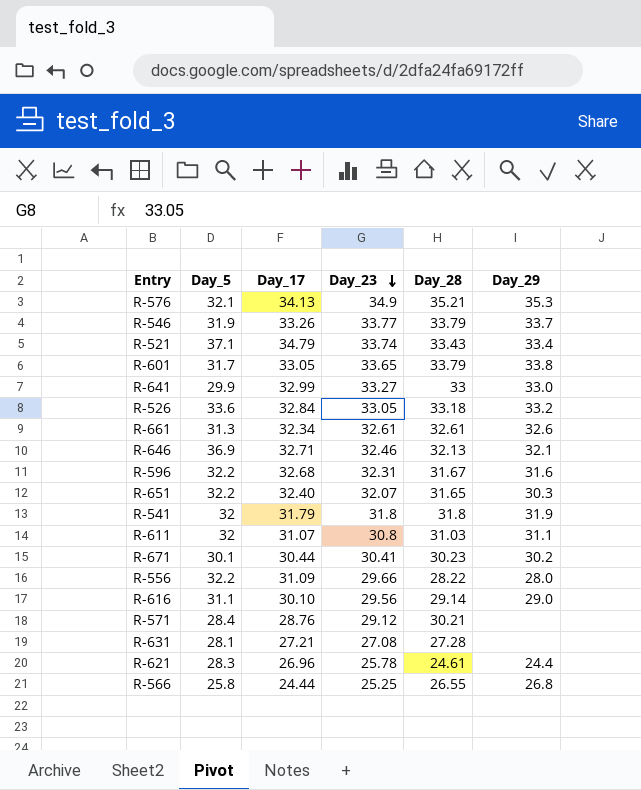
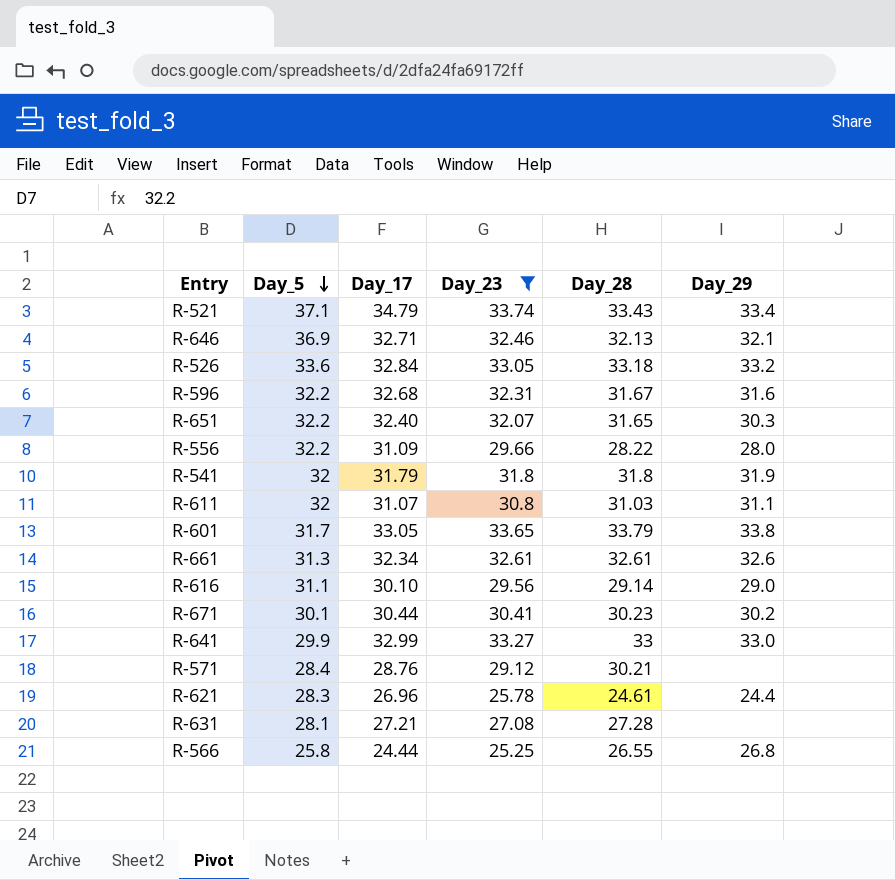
filter: none -> Day_23 <= 33.74
row order: Day_23 descending -> Day_5 descending

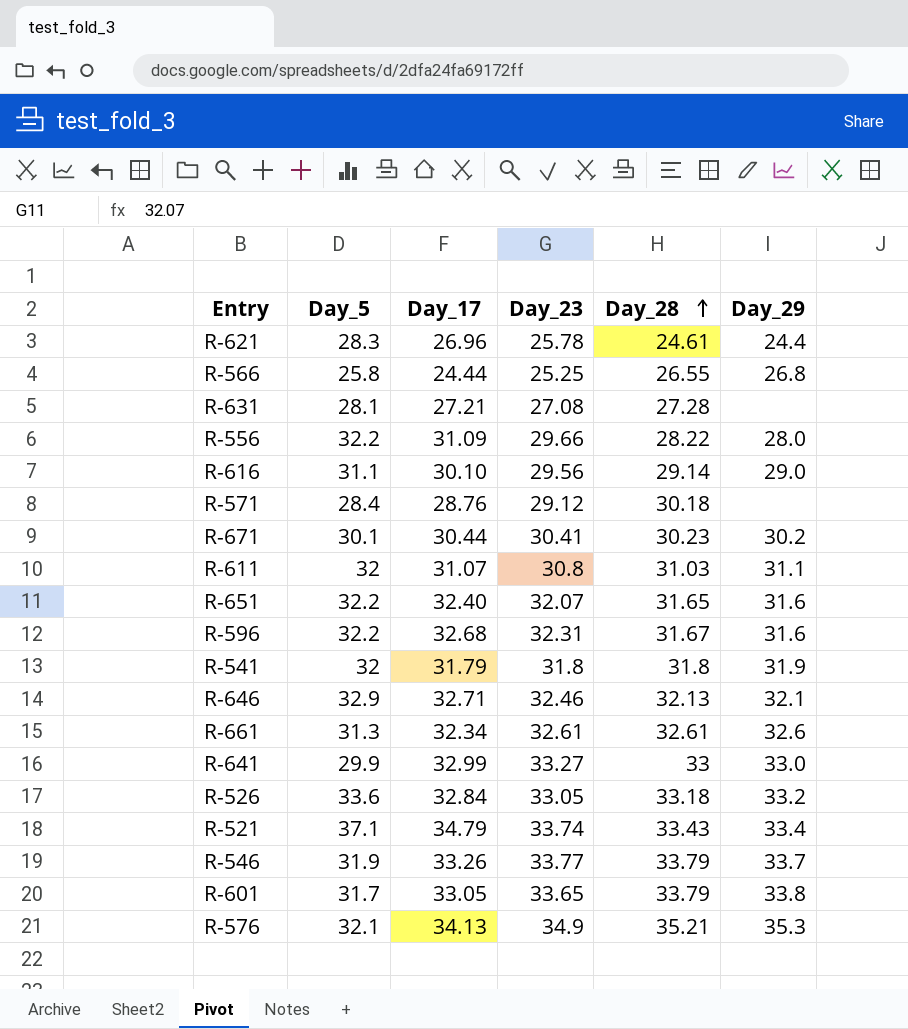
filter: Day_23 <= 33.74 -> none
row order: Day_5 descending -> Day_28 ascending
R-571 | Day_28: 30.21 -> 30.18
R-651 | Day_29: 30.3 -> 31.6
R-646 | Day_5: 36.9 -> 32.9

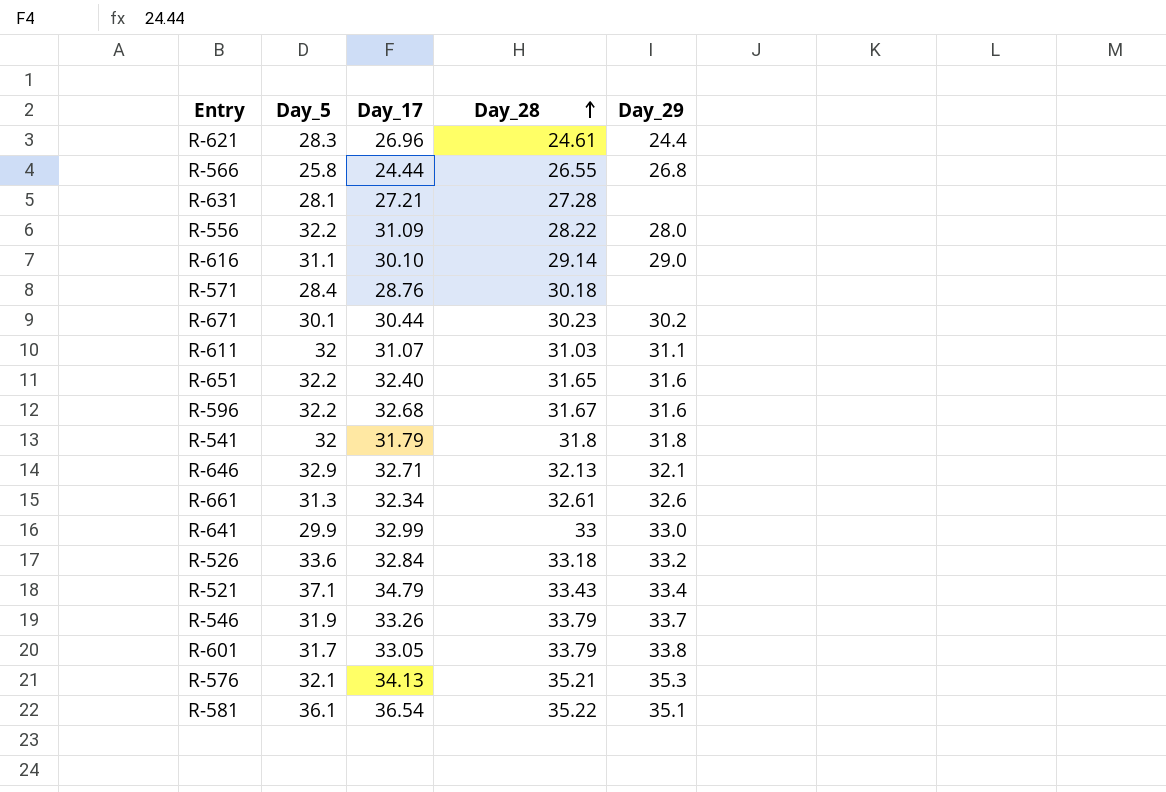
column Day_23 | position: 4 -> none
R-541 | Day_29: 31.9 -> 31.8
row R-581: none -> 36.1 | 36.54 | 35.22 | 35.1

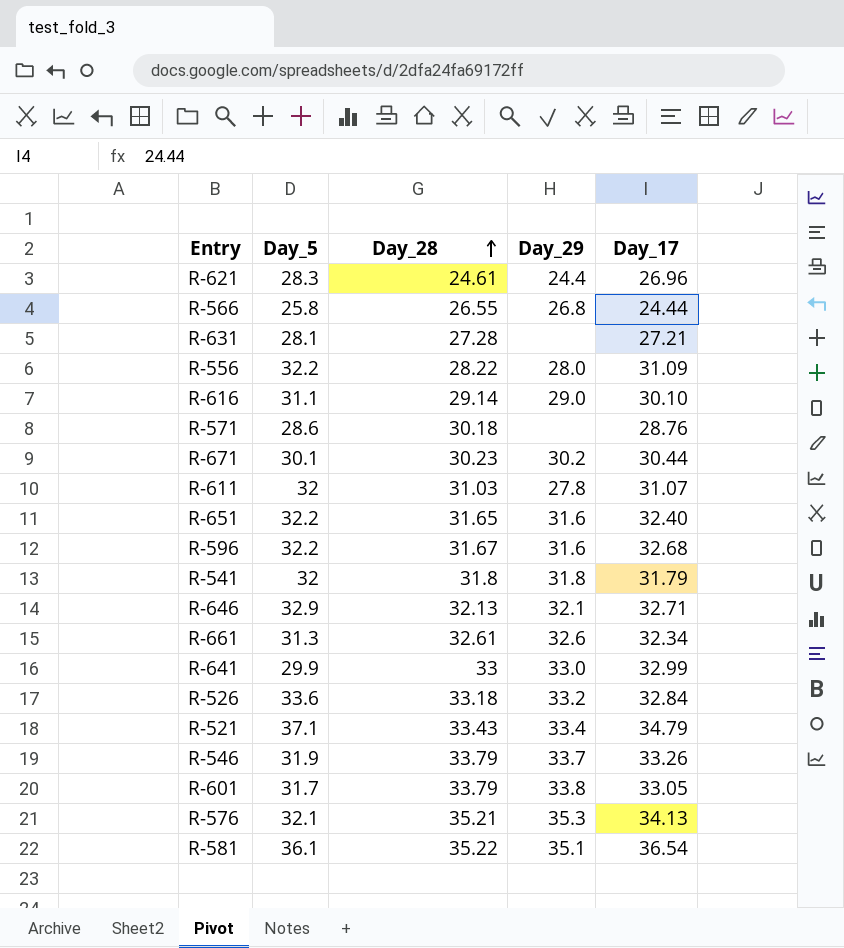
column Day_17 | position: 3 -> 5
R-571 | Day_5: 28.4 -> 28.6
R-611 | Day_29: 31.1 -> 27.8

